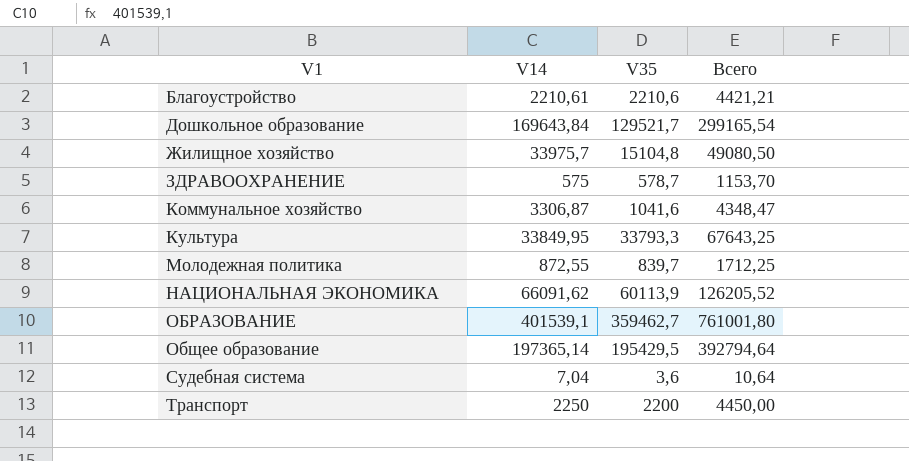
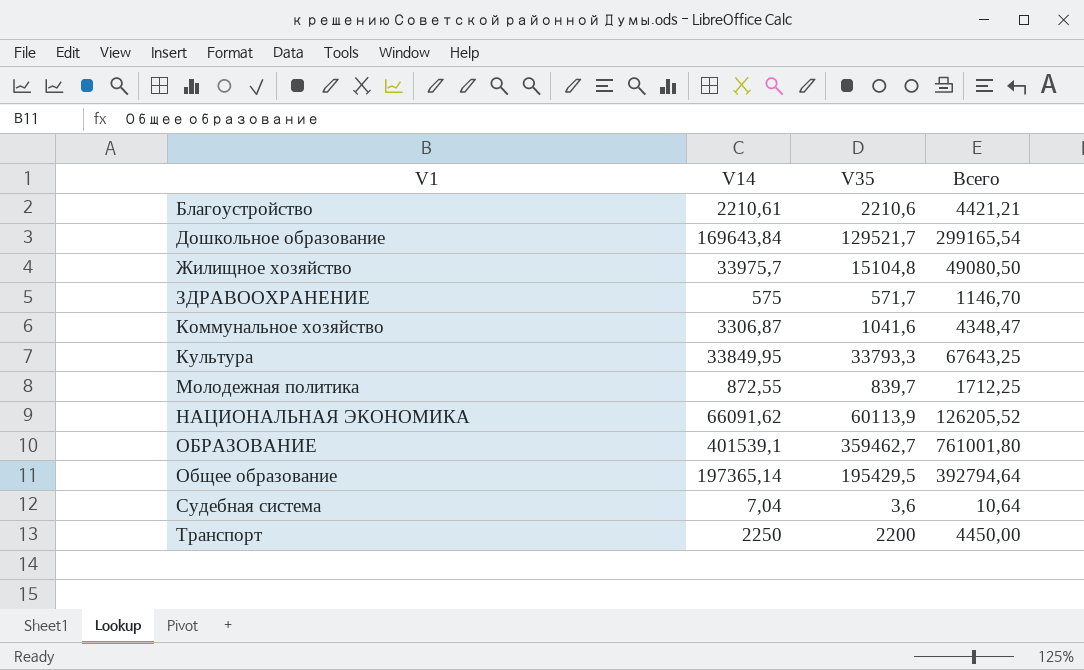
ЗДРАВООХРАНЕНИЕ | V35: 578,7 -> 571,7
ЗДРАВООХРАНЕНИЕ | Всего: 1153,70 -> 1146,70

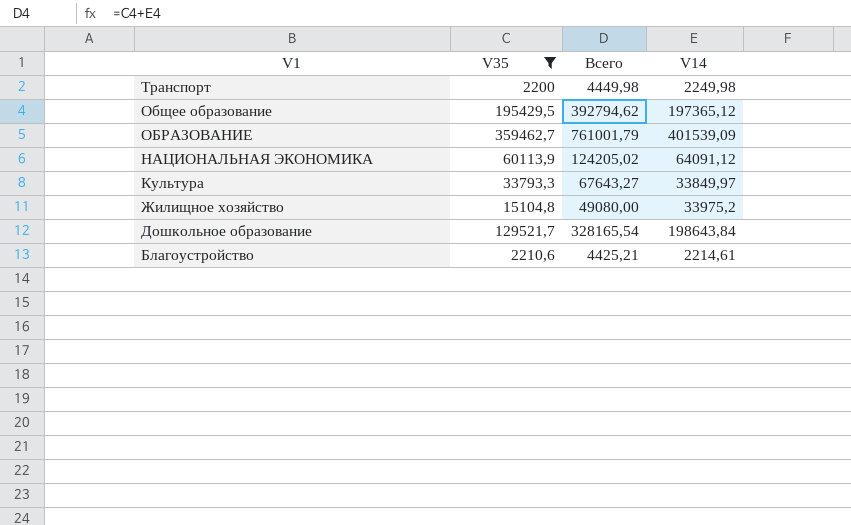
filter: none -> V35 >= 2200
row order: V1 ascending -> V1 descending
column V14 | position: 2 -> 4
Транспорт | Всего: 4450,00 -> 4449,98
Транспорт | V14: 2250 -> 2249,98
Общее образование | Всего: 392794,64 -> 392794,62
Общее образование | V14: 197365,14 -> 197365,12
ОБРАЗОВАНИЕ | Всего: 761001,80 -> 761001,79
ОБРАЗОВАНИЕ | V14: 401539,1 -> 401539,09
НАЦИОНАЛЬНАЯ ЭКОНОМИКА | Всего: 126205,52 -> 124205,02
НАЦИОНАЛЬНАЯ ЭКОНОМИКА | V14: 66091,62 -> 64091,12
Культура | Всего: 67643,25 -> 67643,27
Культура | V14: 33849,95 -> 33849,97
Жилищное хозяйство | Всего: 49080,50 -> 49080,00
Жилищное хозяйство | V14: 33975,7 -> 33975,2
Дошкольное образование | Всего: 299165,54 -> 328165,54
Дошкольное образование | V14: 169643,84 -> 198643,84
Благоустройство | Всего: 4421,21 -> 4425,21
Благоустройство | V14: 2210,61 -> 2214,61

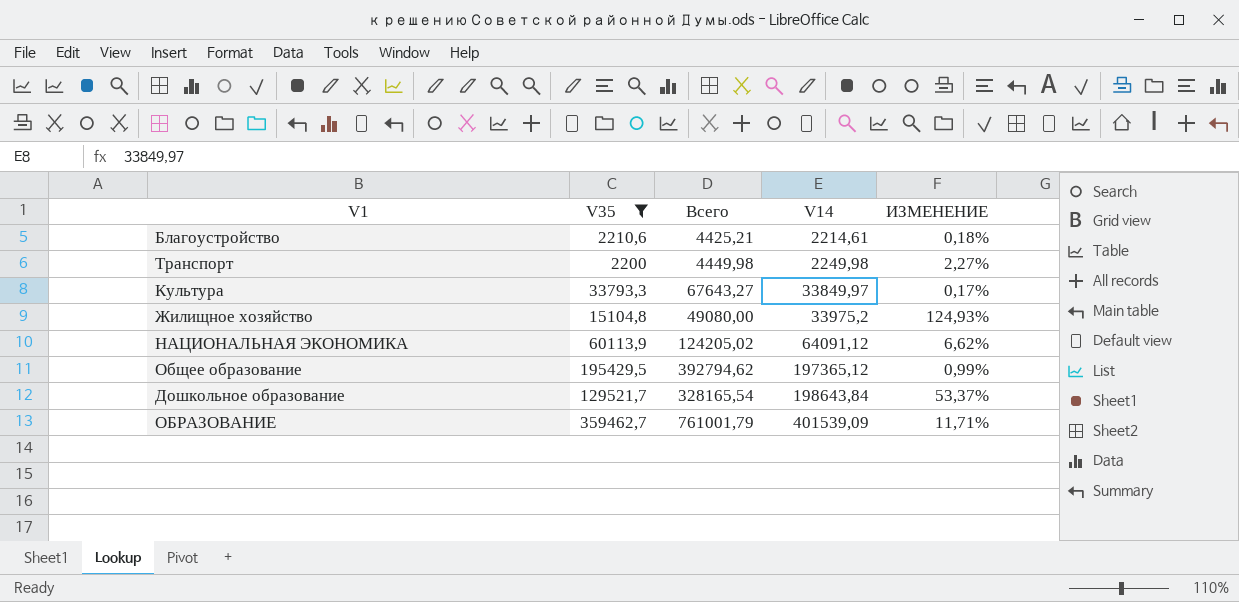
row order: V1 descending -> V14 ascending
column ИЗМЕНЕНИЕ | formula: none -> ([V14] - [V35]) / [V35]

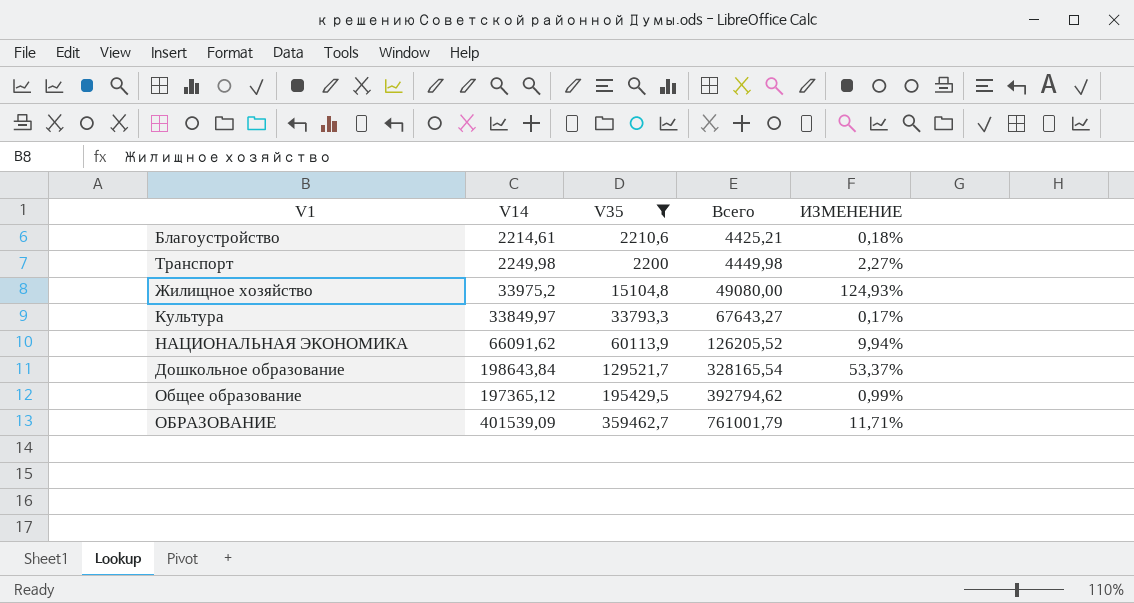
row order: V14 ascending -> Всего ascending
column V14 | position: 4 -> 2
НАЦИОНАЛЬНАЯ ЭКОНОМИКА | V14: 64091,12 -> 66091,62
НАЦИОНАЛЬНАЯ ЭКОНОМИКА | Всего: 124205,02 -> 126205,52
НАЦИОНАЛЬНАЯ ЭКОНОМИКА | ИЗМЕНЕНИЕ: 6,62% -> 9,94%

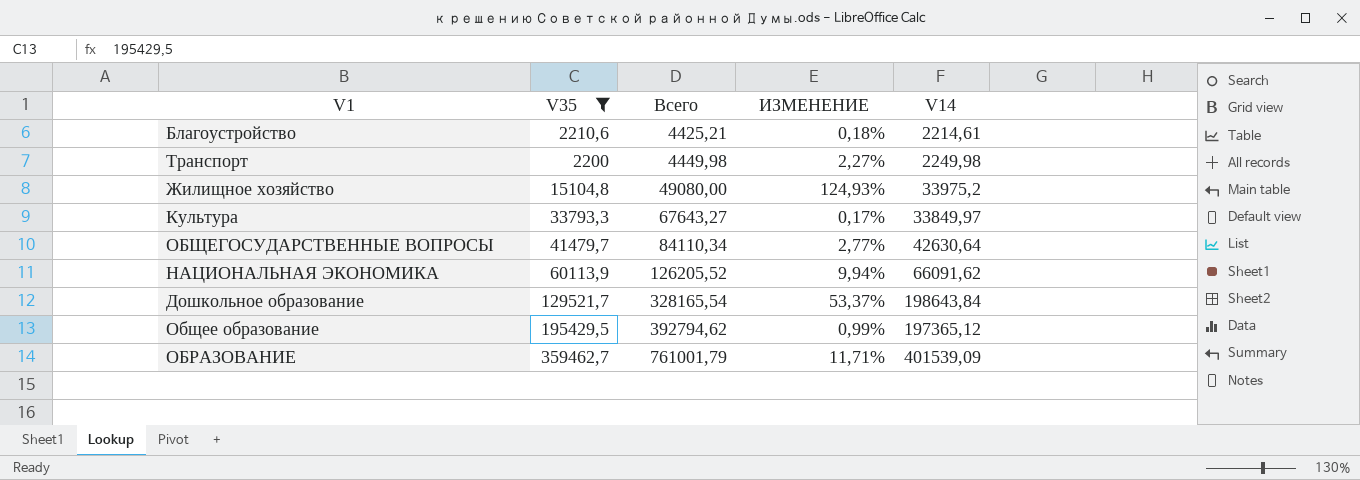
column V14 | position: 2 -> 5
row ОБЩЕГОСУДАРСТВЕННЫЕ ВОПРОСЫ: none -> 41479,7 | 84110,34 | 2,77% | 42630,64

